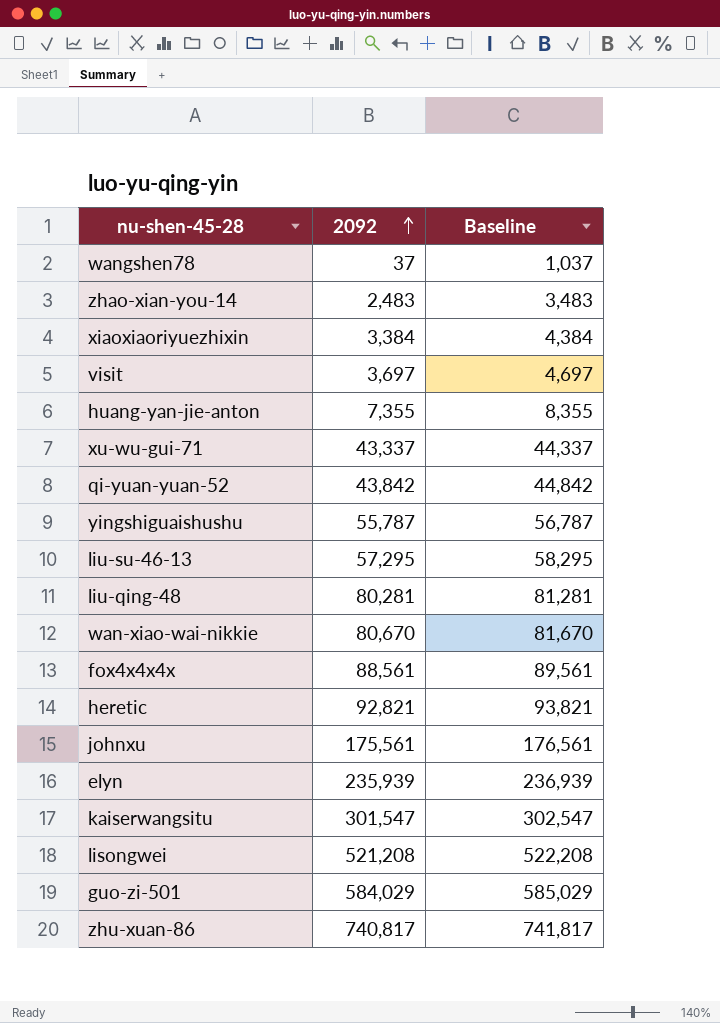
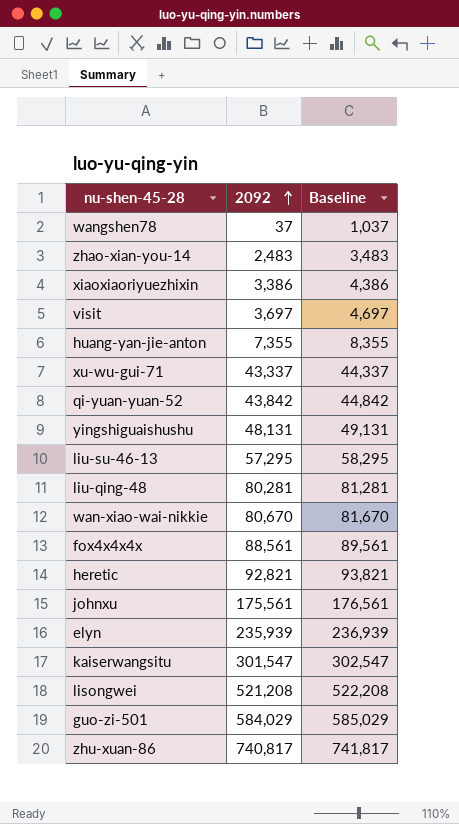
xiaoxiaoriyuezhixin | 2092: 3,384 -> 3,386
xiaoxiaoriyuezhixin | Baseline: 4,384 -> 4,386
yingshiguaishushu | 2092: 55,787 -> 48,131
yingshiguaishushu | Baseline: 56,787 -> 49,131

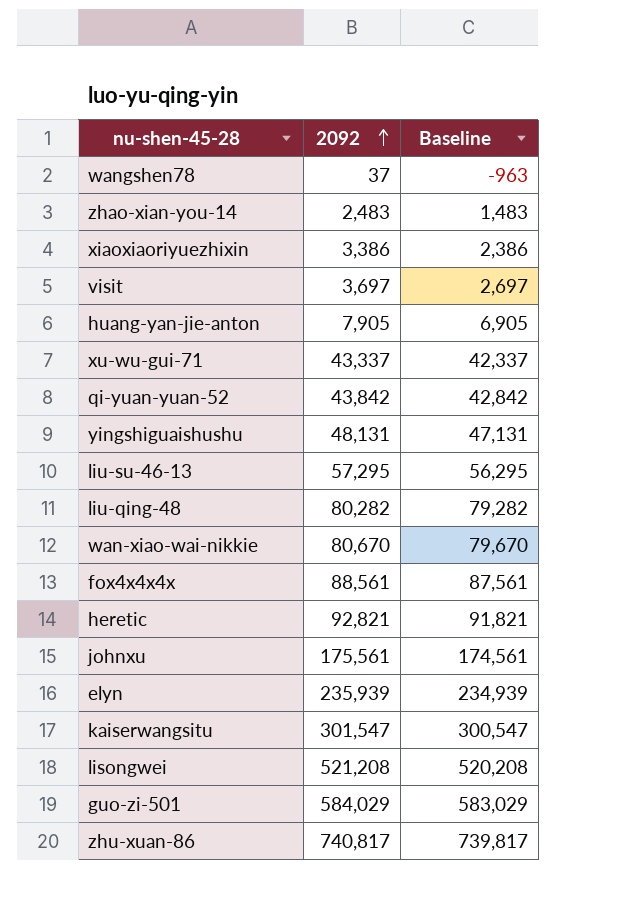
column Baseline | formula: [2092] + 1000 -> [2092] - 1000
huang-yan-jie-anton | 2092: 7,355 -> 7,905
liu-qing-48 | 2092: 80,281 -> 80,282

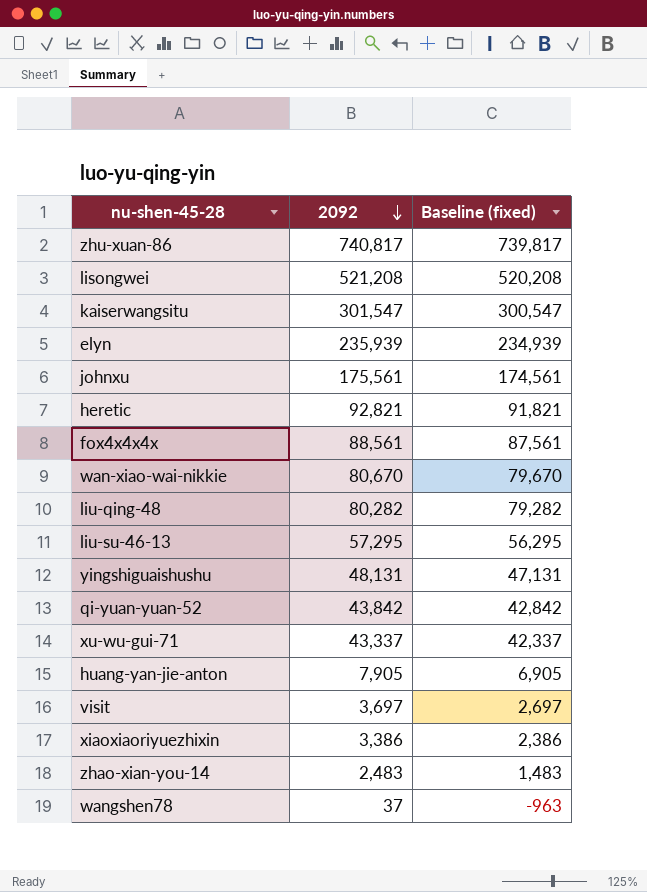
row order: 2092 ascending -> 2092 descending
column name: Baseline -> Baseline (fixed)
row guo-zi-501: 584,029 | 583,029 -> none

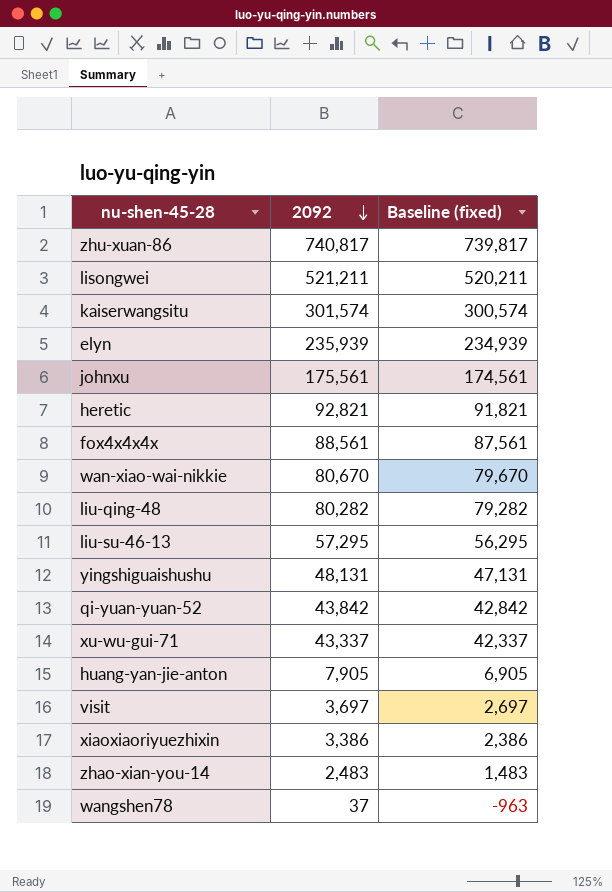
lisongwei | 2092: 521,208 -> 521,211
lisongwei | Baseline (fixed): 520,208 -> 520,211
kaiserwangsitu | 2092: 301,547 -> 301,574
kaiserwangsitu | Baseline (fixed): 300,547 -> 300,574

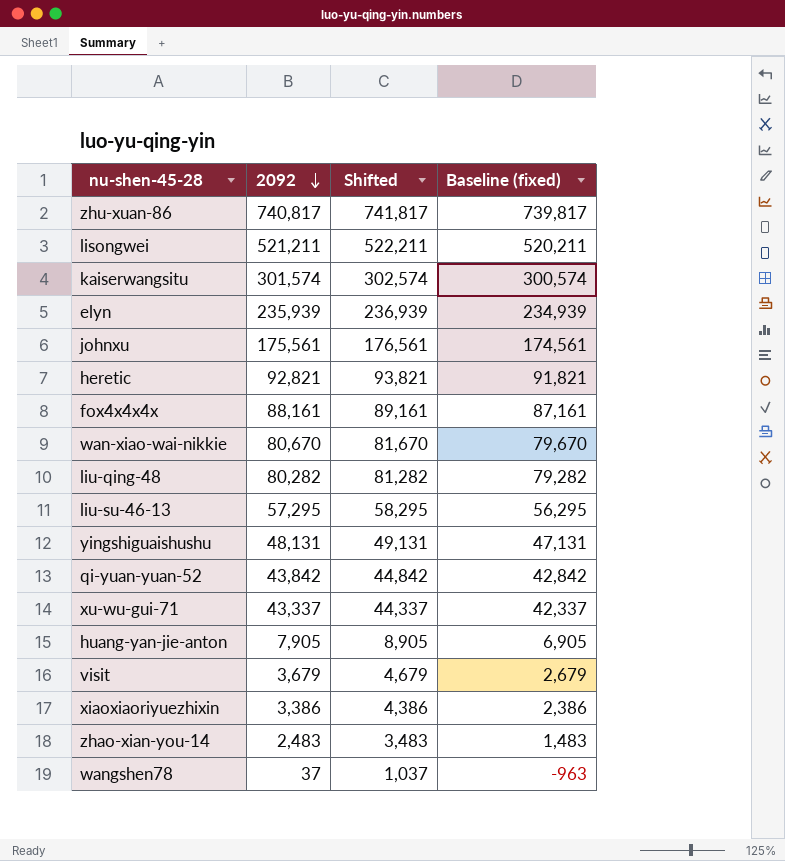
column Shifted | formula: none -> [2092] + 1000
fox4x4x4x | 2092: 88,561 -> 88,161
fox4x4x4x | Baseline (fixed): 87,561 -> 87,161
visit | 2092: 3,697 -> 3,679
visit | Baseline (fixed): 2,697 -> 2,679

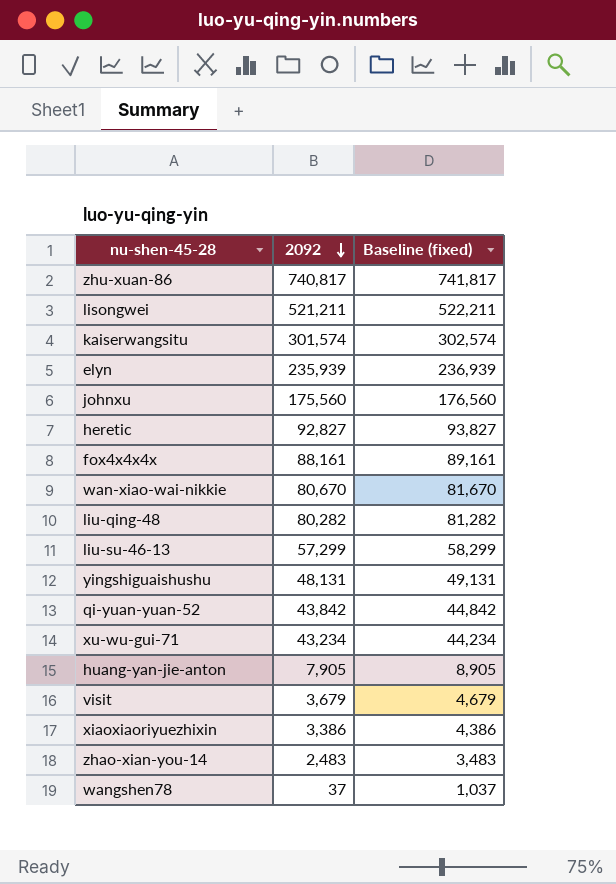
column Shifted | formula: [2092] + 1000 -> none
column Baseline (fixed) | formula: [2092] - 1000 -> [2092] + 1000
johnxu | 2092: 175,561 -> 175,560
heretic | 2092: 92,821 -> 92,827
liu-su-46-13 | 2092: 57,295 -> 57,299
xu-wu-gui-71 | 2092: 43,337 -> 43,234

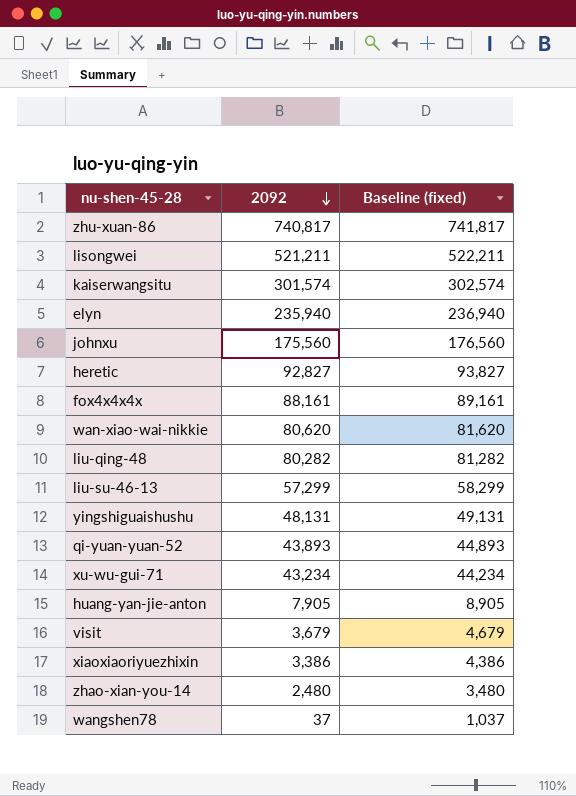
elyn | 2092: 235,939 -> 235,940
elyn | Baseline (fixed): 236,939 -> 236,940
wan-xiao-wai-nikkie | 2092: 80,670 -> 80,620
wan-xiao-wai-nikkie | Baseline (fixed): 81,670 -> 81,620
qi-yuan-yuan-52 | 2092: 43,842 -> 43,893
qi-yuan-yuan-52 | Baseline (fixed): 44,842 -> 44,893
zhao-xian-you-14 | 2092: 2,483 -> 2,480
zhao-xian-you-14 | Baseline (fixed): 3,483 -> 3,480

